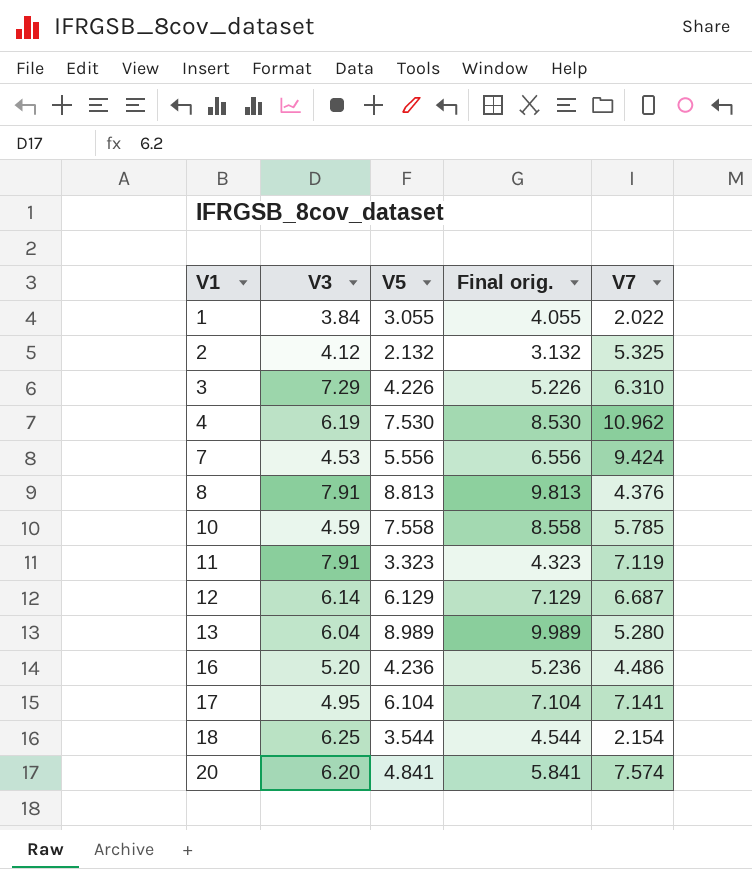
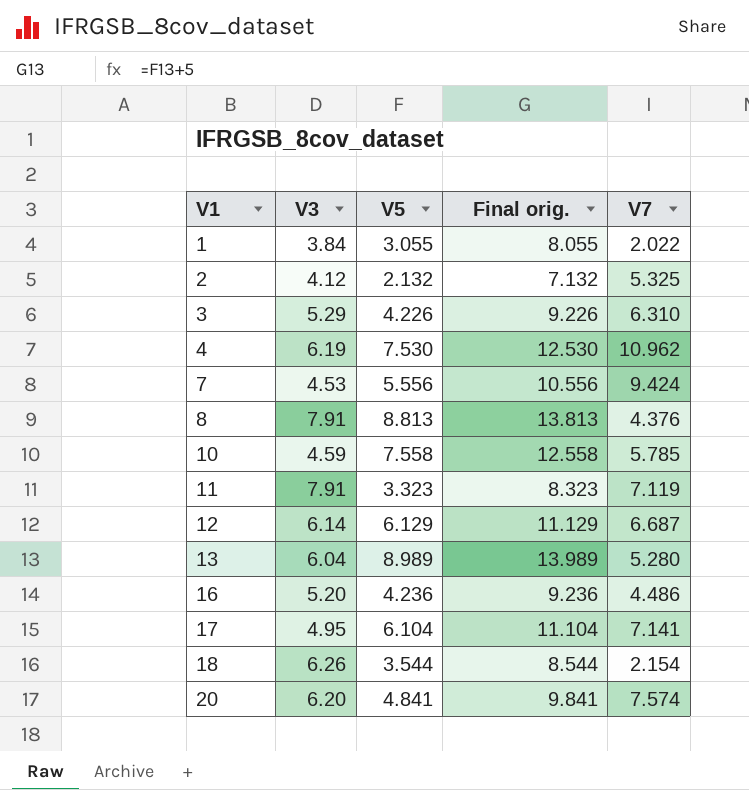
column Final orig. | formula: [V5] + 1 -> [V5] + 5
3 | V3: 7.29 -> 5.29
18 | V3: 6.25 -> 6.26

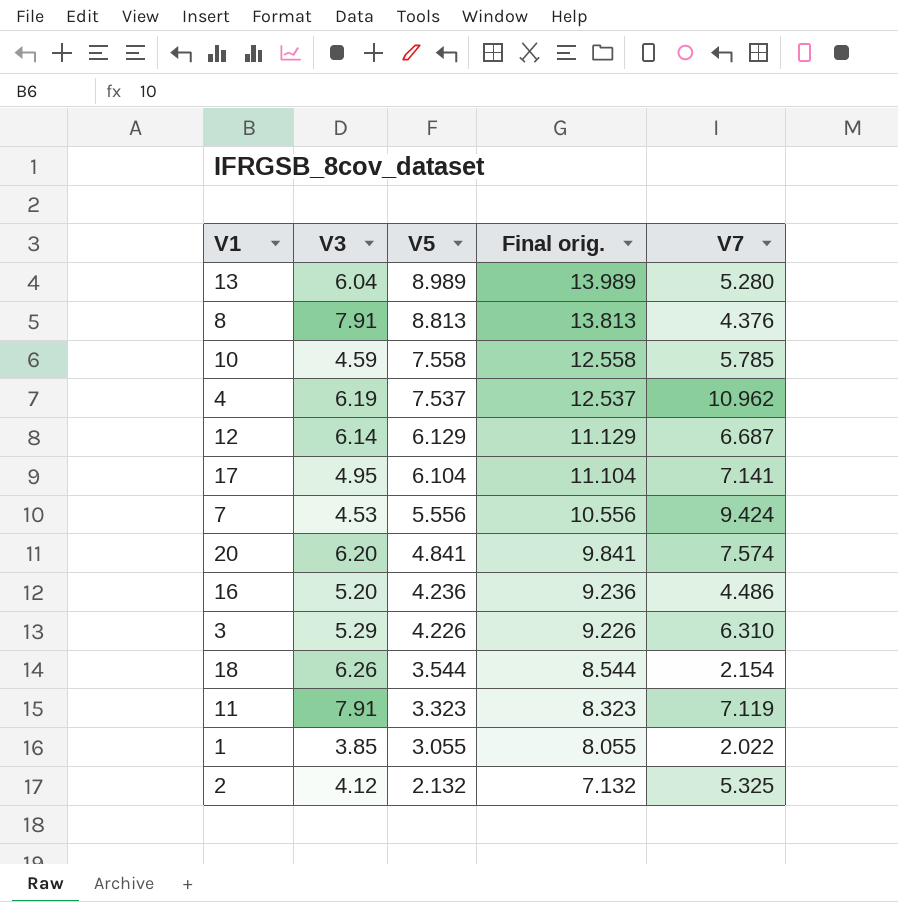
row order: V1 ascending -> V5 descending
4 | V5: 7.530 -> 7.537
4 | Final orig.: 12.530 -> 12.537
1 | V3: 3.84 -> 3.85

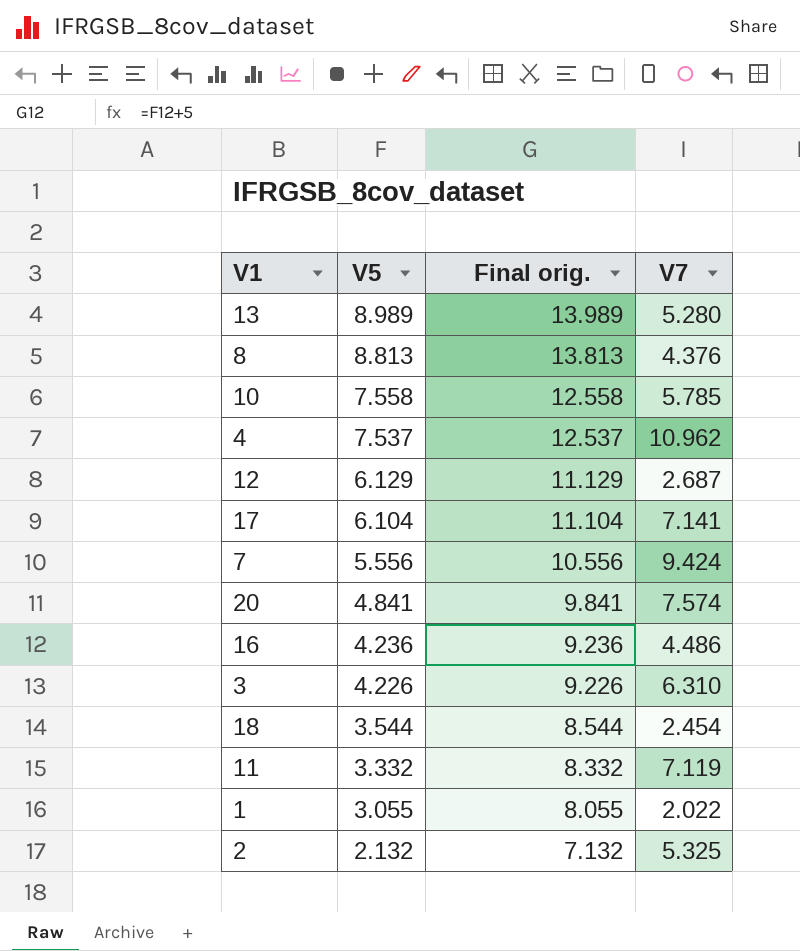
column V3 | position: 2 -> none
12 | V7: 6.687 -> 2.687
18 | V7: 2.154 -> 2.454
11 | V5: 3.323 -> 3.332
11 | Final orig.: 8.323 -> 8.332

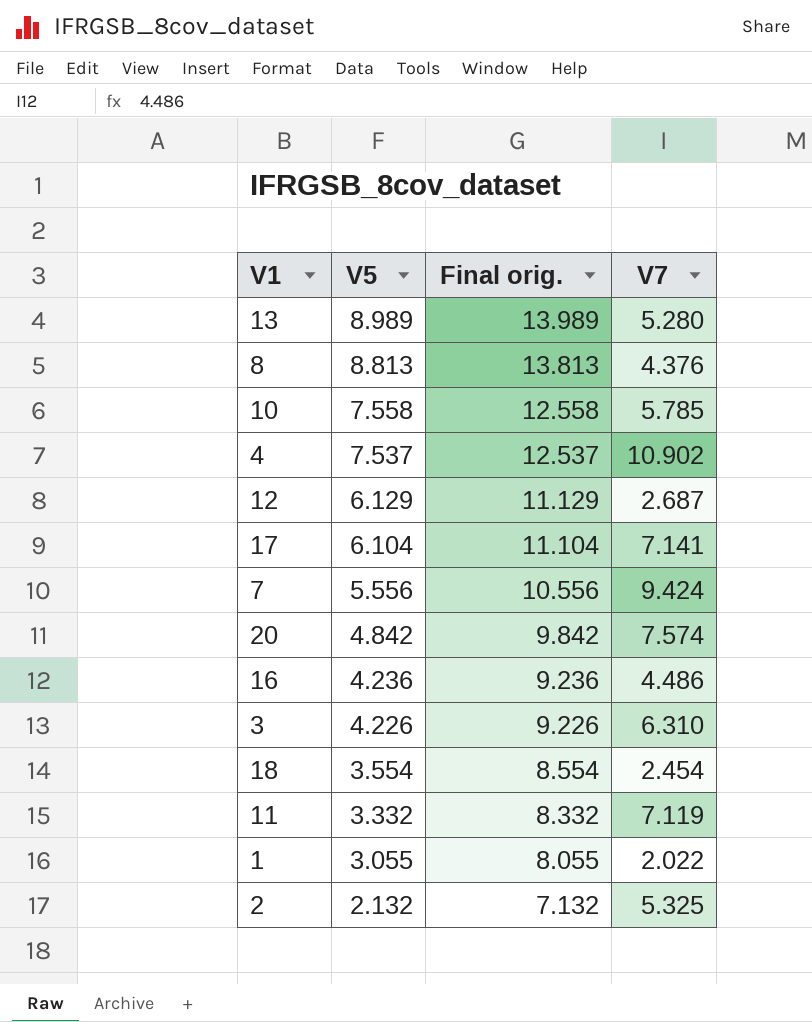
4 | V7: 10.962 -> 10.902
20 | V5: 4.841 -> 4.842
20 | Final orig.: 9.841 -> 9.842
18 | V5: 3.544 -> 3.554
18 | Final orig.: 8.544 -> 8.554

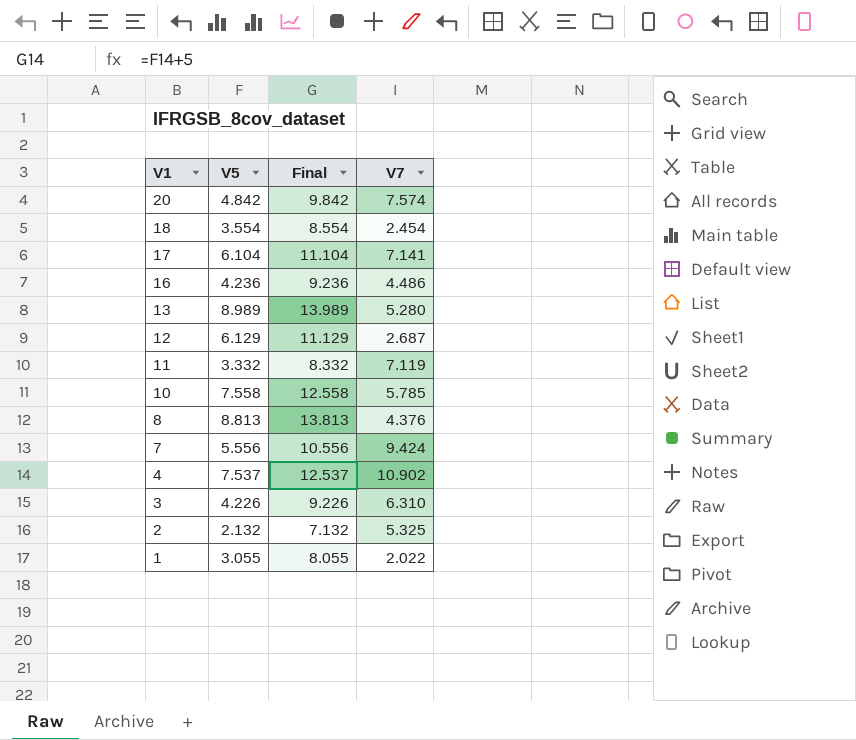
row order: V5 descending -> V1 descending
column name: Final orig. -> Final

